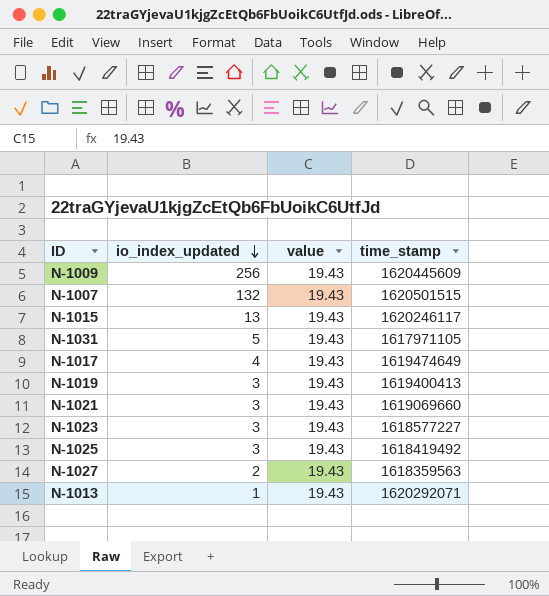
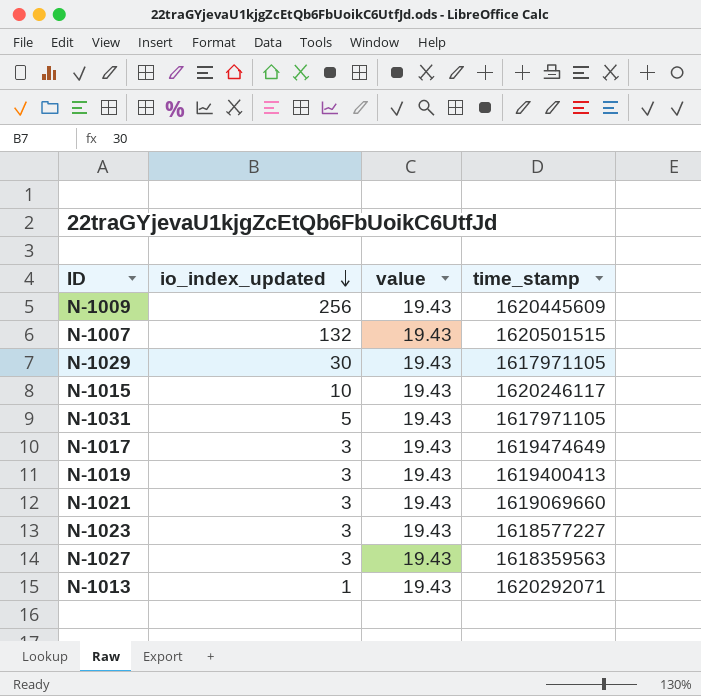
row N-1025: 3 | 19.43 | 1618419492 -> none
row N-1029: none -> 30 | 19.43 | 1617971105
N-1015 | io_index_updated: 13 -> 10
N-1017 | io_index_updated: 4 -> 3
N-1027 | io_index_updated: 2 -> 3

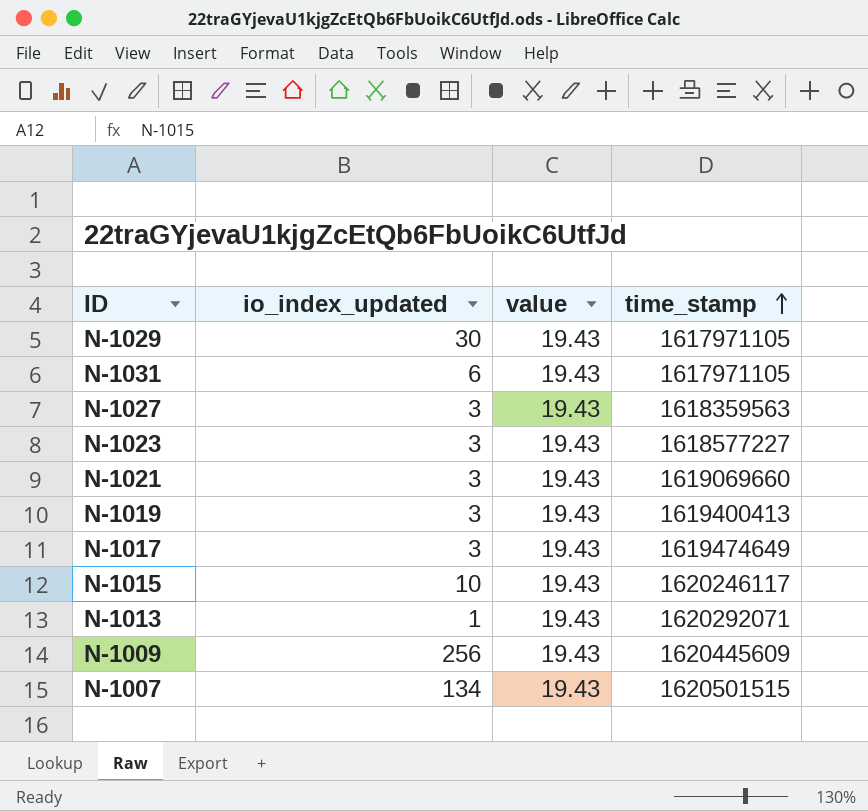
row order: io_index_updated descending -> time_stamp ascending
N-1031 | io_index_updated: 5 -> 6
N-1007 | io_index_updated: 132 -> 134

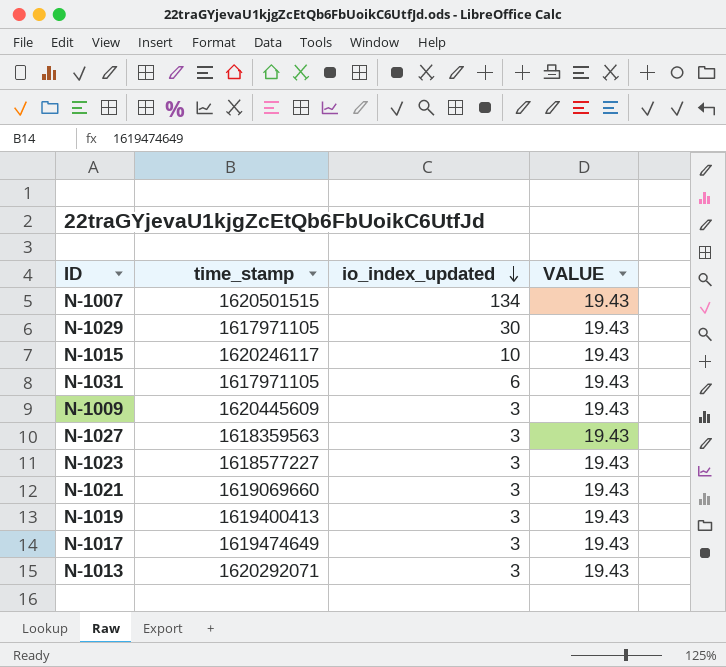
row order: time_stamp ascending -> io_index_updated descending
column time_stamp | position: 4 -> 2
column name: value -> VALUE
N-1009 | io_index_updated: 256 -> 3
N-1013 | io_index_updated: 1 -> 3

